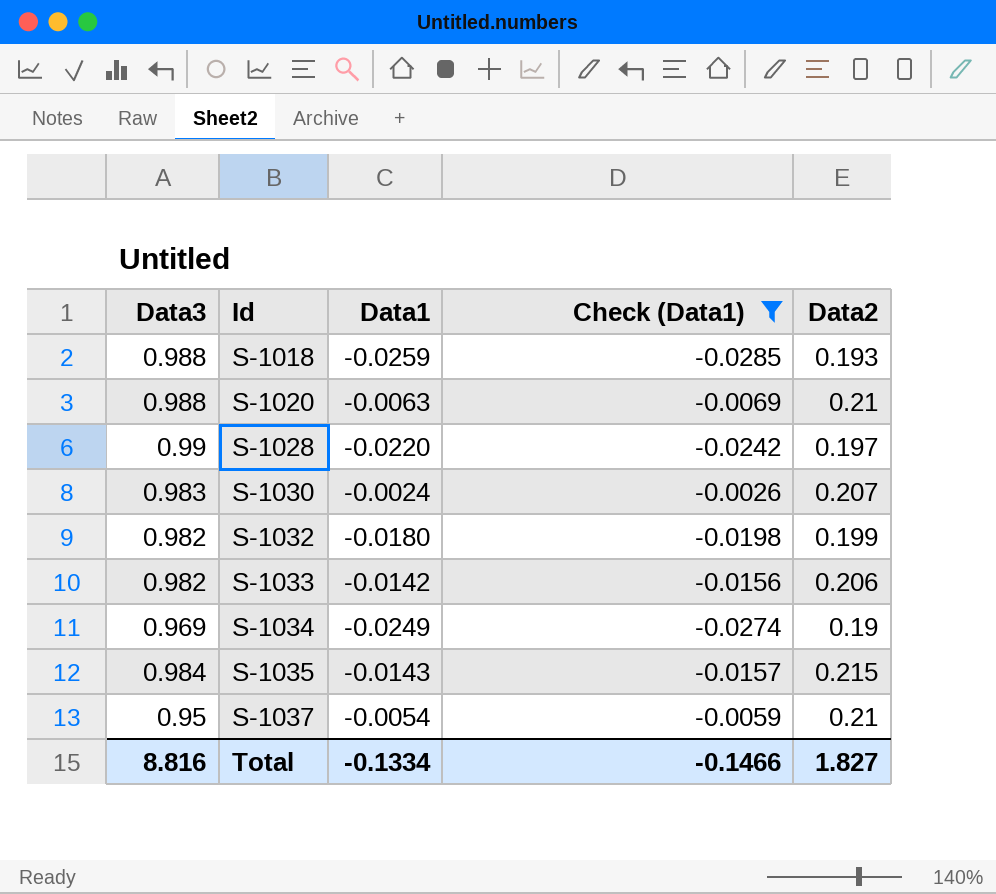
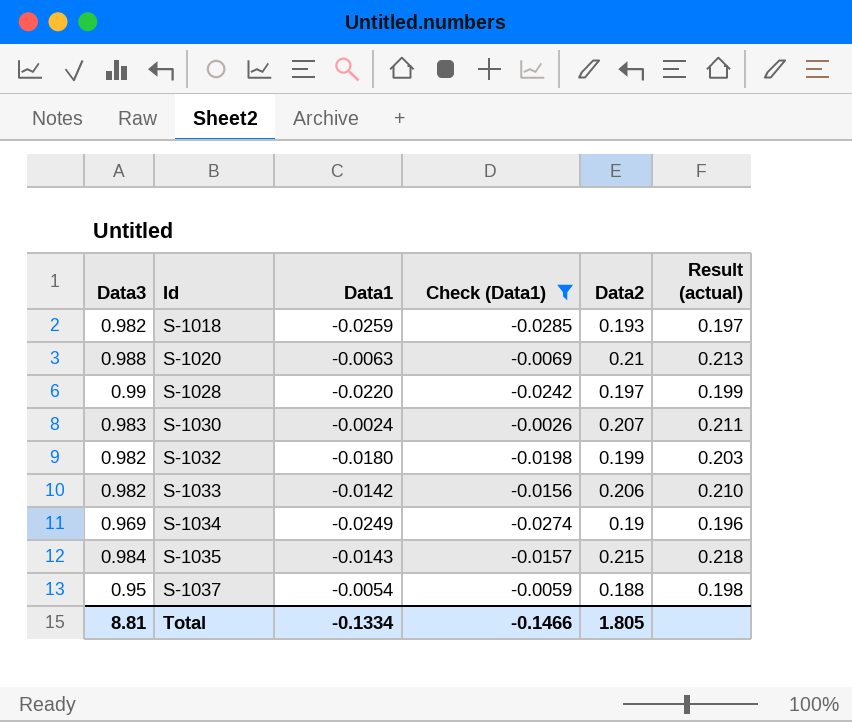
column Result (actual) | formula: none -> [Data2] / [Data3]
S-1018 | Data3: 0.988 -> 0.982
S-1037 | Data2: 0.21 -> 0.188
Total | Data3: 8.816 -> 8.81
Total | Data2: 1.827 -> 1.805

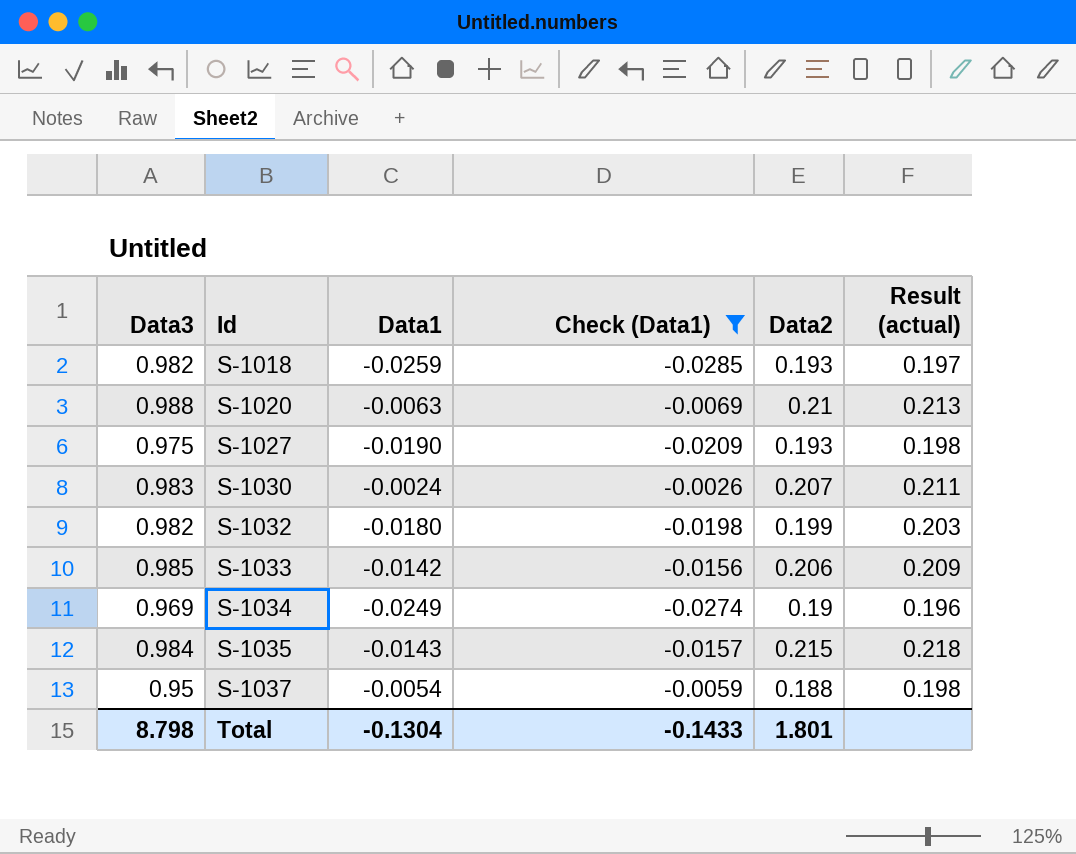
row S-1028: 0.99 | -0.0220 | -0.0242 | 0.197 | 0.199 -> none
row S-1027: none -> 0.975 | -0.0190 | -0.0209 | 0.193 | 0.198
S-1033 | Data3: 0.982 -> 0.985
S-1033 | Result (actual): 0.210 -> 0.209
Total | Data3: 8.81 -> 8.798
Total | Data1: -0.1334 -> -0.1304
Total | Check (Data1): -0.1466 -> -0.1433
Total | Data2: 1.805 -> 1.801

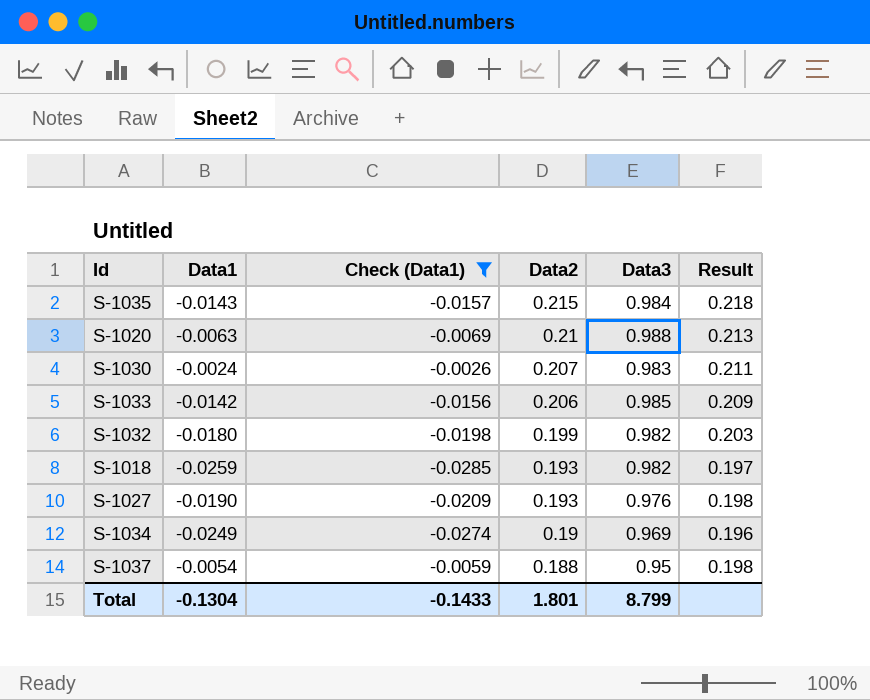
row order: Id ascending -> Data2 descending
column Data3 | position: 1 -> 5
column name: Result (actual) -> Result
S-1027 | Data3: 0.975 -> 0.976
Total | Data3: 8.798 -> 8.799

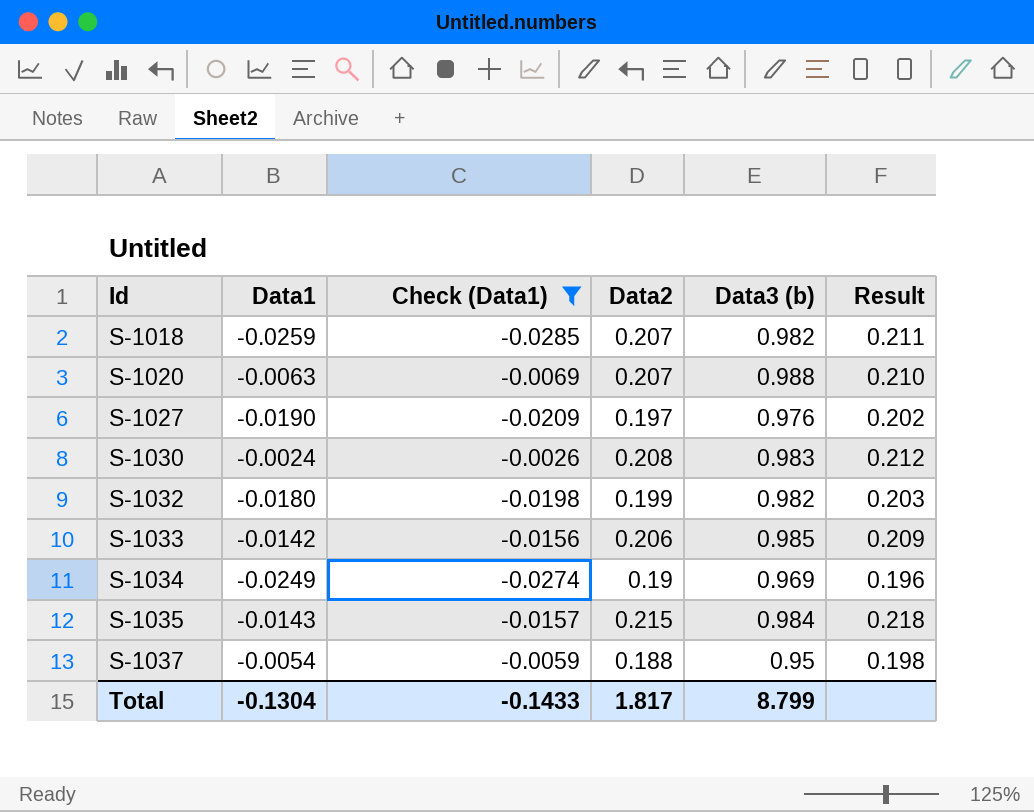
row order: Data2 descending -> Id ascending
column name: Data3 -> Data3 (b)
S-1018 | Data2: 0.193 -> 0.207
S-1018 | Result: 0.197 -> 0.211
S-1020 | Data2: 0.21 -> 0.207
S-1020 | Result: 0.213 -> 0.210
S-1027 | Data2: 0.193 -> 0.197
S-1027 | Result: 0.198 -> 0.202
S-1030 | Data2: 0.207 -> 0.208
S-1030 | Result: 0.211 -> 0.212
Total | Data2: 1.801 -> 1.817

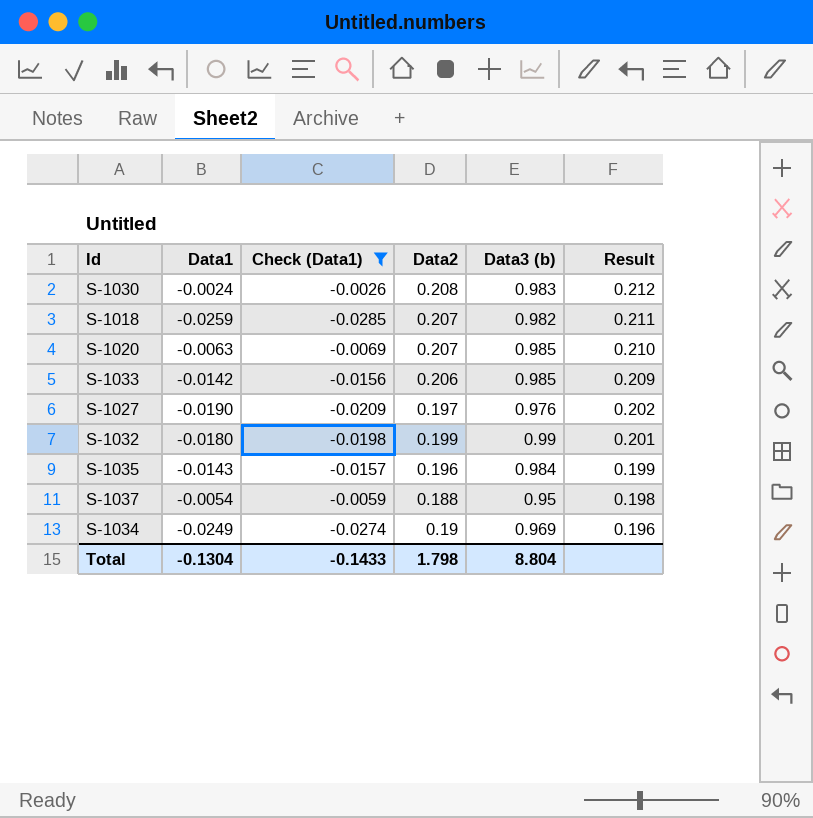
row order: Id ascending -> Result descending
S-1020 | Data3 (b): 0.988 -> 0.985
S-1032 | Data3 (b): 0.982 -> 0.99
S-1032 | Result: 0.203 -> 0.201
S-1035 | Data2: 0.215 -> 0.196
S-1035 | Result: 0.218 -> 0.199
Total | Data2: 1.817 -> 1.798
Total | Data3 (b): 8.799 -> 8.804

